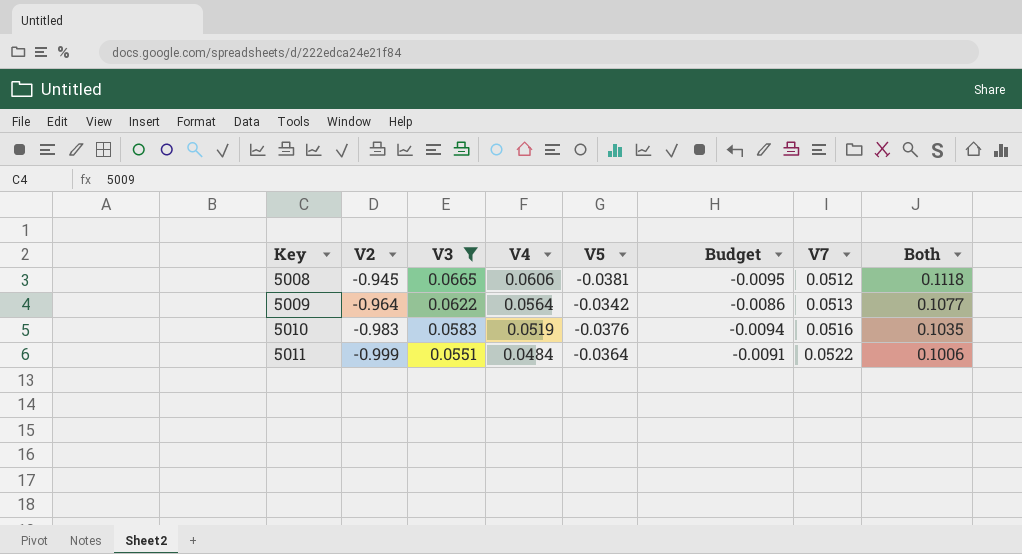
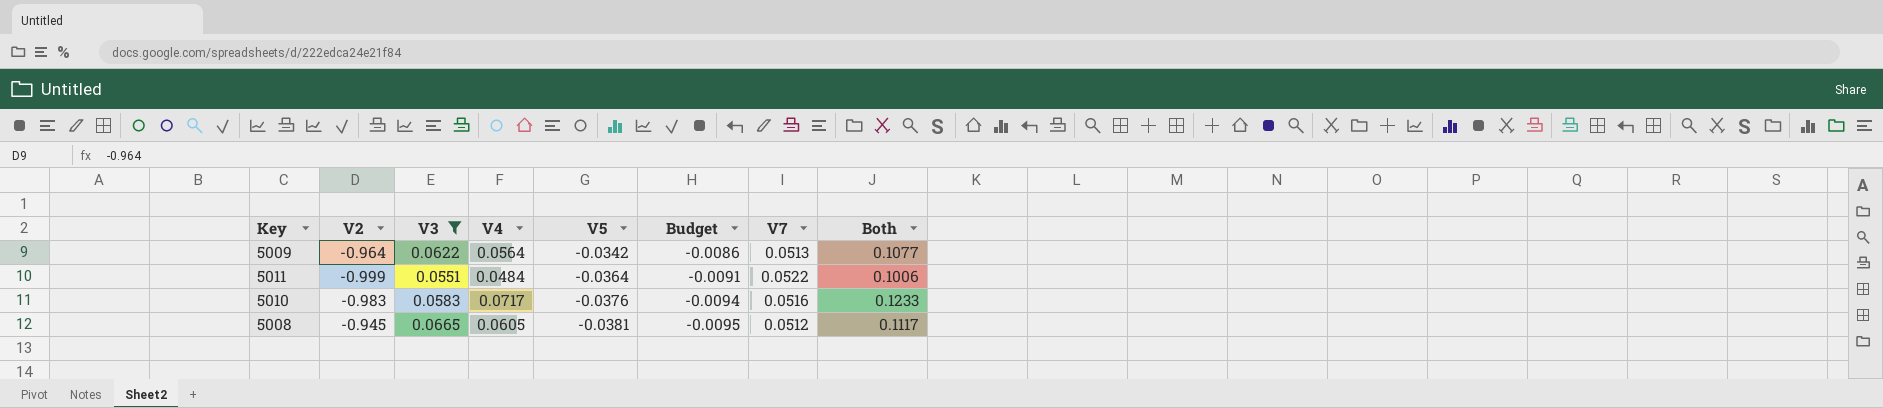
row order: Key ascending -> V5 descending
5010 | V4: 0.0519 -> 0.0717
5010 | Both: 0.1035 -> 0.1233
5008 | V4: 0.0606 -> 0.0605
5008 | Both: 0.1118 -> 0.1117

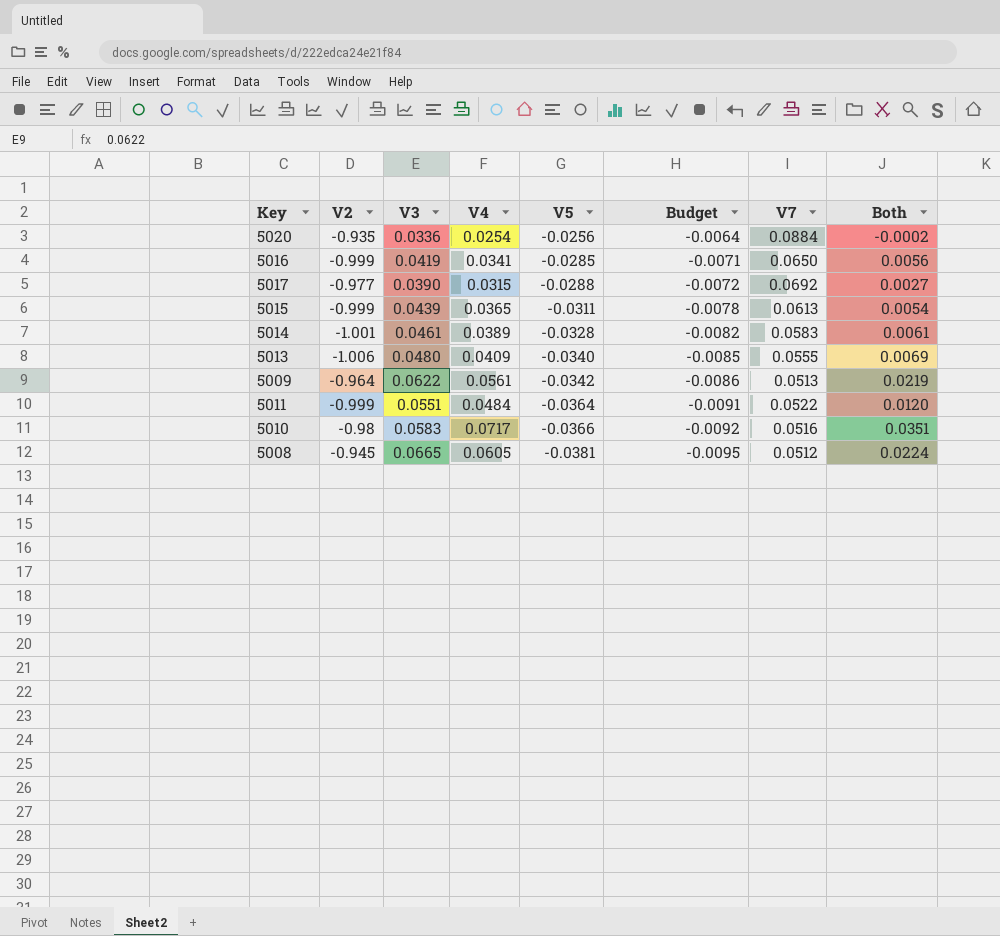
filter: V3 >= 0.0551 -> none
column Both | formula: [V4] + [V7] -> [V4] + [V5]
5009 | V4: 0.0564 -> 0.0561
5010 | V2: -0.983 -> -0.98
5010 | V5: -0.0376 -> -0.0366
5010 | Budget: -0.0094 -> -0.0092

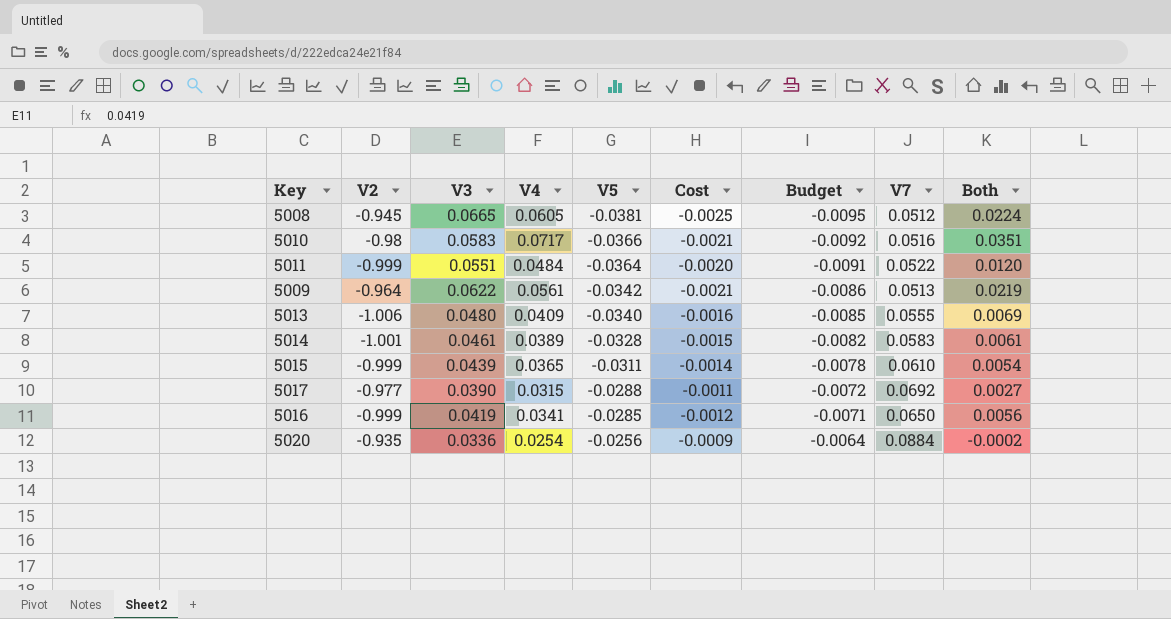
row order: V5 descending -> V5 ascending
column Cost | formula: none -> [V3] * [V5]
5015 | V7: 0.0613 -> 0.0610

